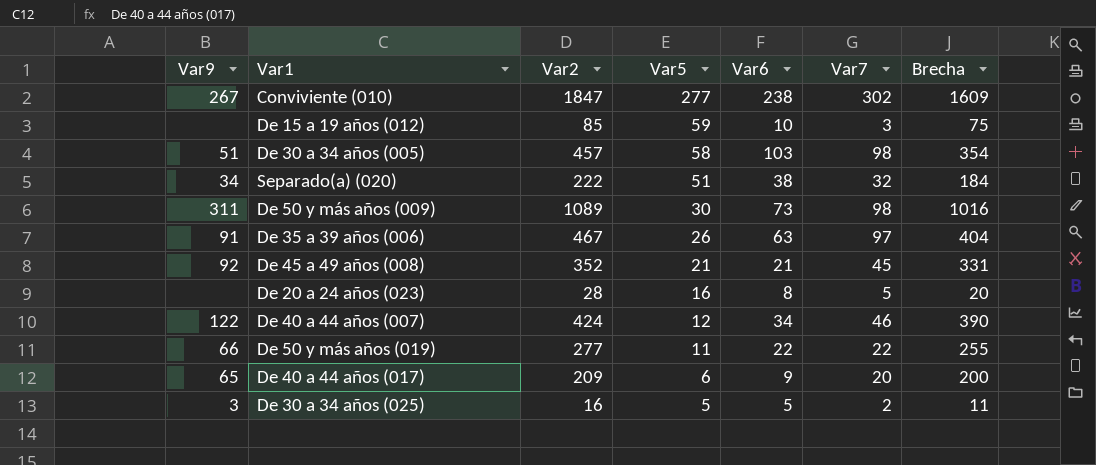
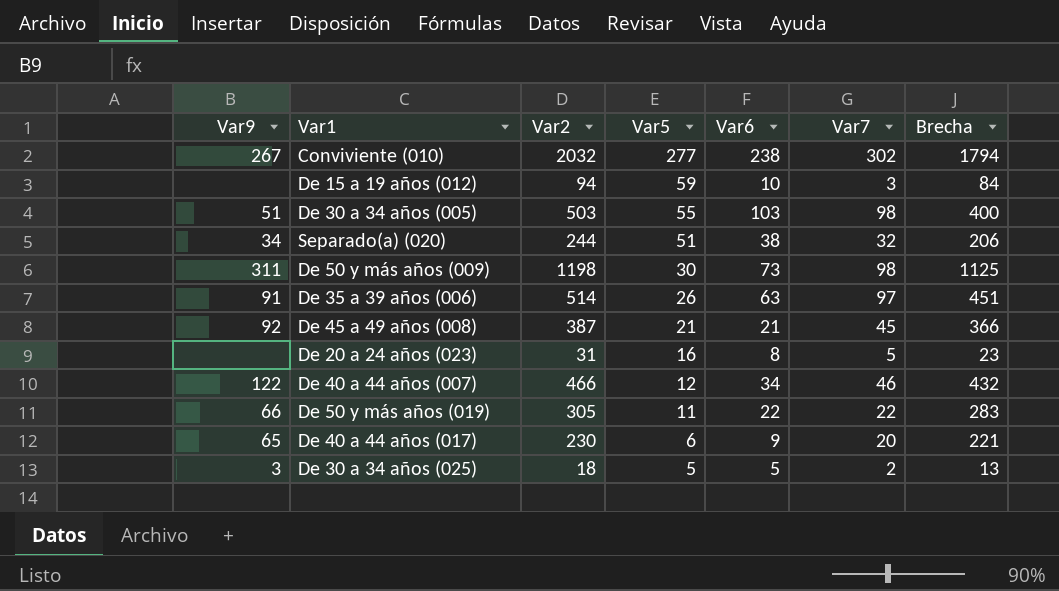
Conviviente (010) | Var2: 1847 -> 2032
Conviviente (010) | Brecha: 1609 -> 1794
De 15 a 19 años (012) | Var2: 85 -> 94
De 15 a 19 años (012) | Brecha: 75 -> 84
De 30 a 34 años (005) | Var2: 457 -> 503
De 30 a 34 años (005) | Var5: 58 -> 55
De 30 a 34 años (005) | Brecha: 354 -> 400
Separado(a) (020) | Var2: 222 -> 244
Separado(a) (020) | Brecha: 184 -> 206
De 50 y más años (009) | Var2: 1089 -> 1198
De 50 y más años (009) | Brecha: 1016 -> 1125
De 35 a 39 años (006) | Var2: 467 -> 514
De 35 a 39 años (006) | Brecha: 404 -> 451
De 45 a 49 años (008) | Var2: 352 -> 387
De 45 a 49 años (008) | Brecha: 331 -> 366
De 20 a 24 años (023) | Var2: 28 -> 31
De 20 a 24 años (023) | Brecha: 20 -> 23
De 40 a 44 años (007) | Var2: 424 -> 466
De 40 a 44 años (007) | Brecha: 390 -> 432
De 50 y más años (019) | Var2: 277 -> 305
De 50 y más años (019) | Brecha: 255 -> 283
De 40 a 44 años (017) | Var2: 209 -> 230
De 40 a 44 años (017) | Brecha: 200 -> 221
De 30 a 34 años (025) | Var2: 16 -> 18
De 30 a 34 años (025) | Brecha: 11 -> 13

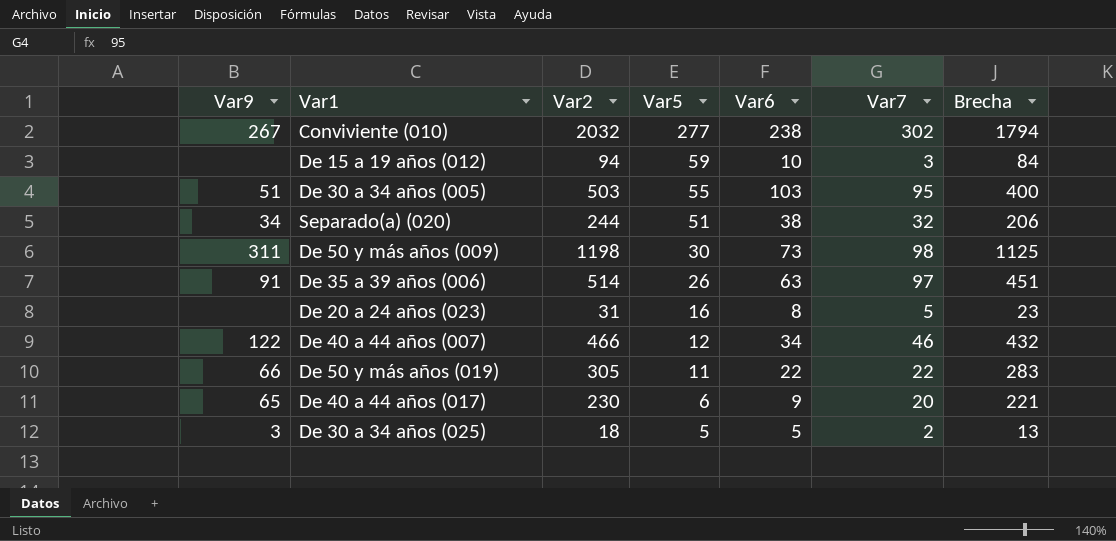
row De 45 a 49 años (008): 92 | 387 | 21 | 21 | 45 | 366 -> none
De 30 a 34 años (005) | Var7: 98 -> 95

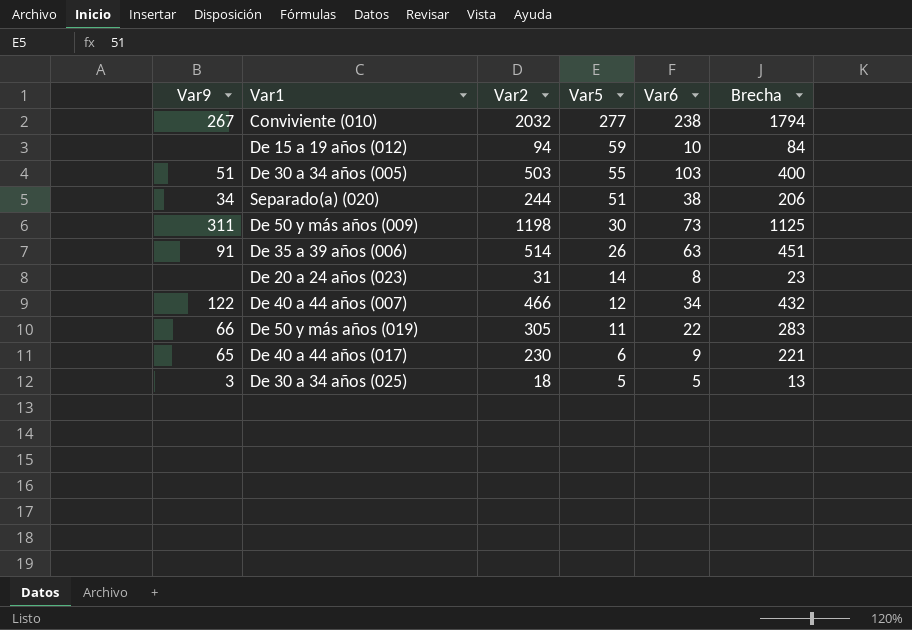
column Var7 | position: 6 -> none
De 20 a 24 años (023) | Var5: 16 -> 14

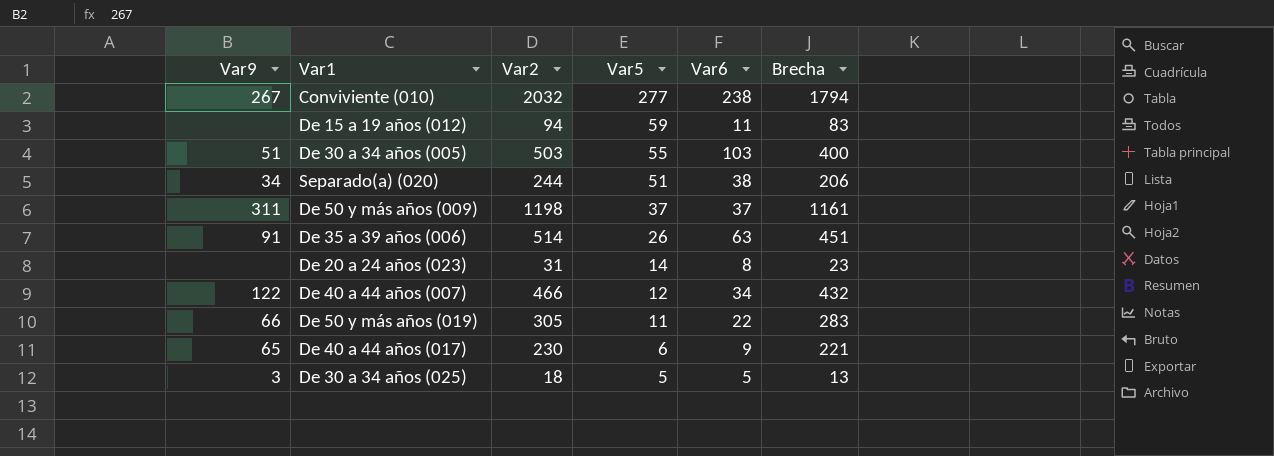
De 15 a 19 años (012) | Var6: 10 -> 11
De 15 a 19 años (012) | Brecha: 84 -> 83
De 50 y más años (009) | Var5: 30 -> 37
De 50 y más años (009) | Var6: 73 -> 37
De 50 y más años (009) | Brecha: 1125 -> 1161

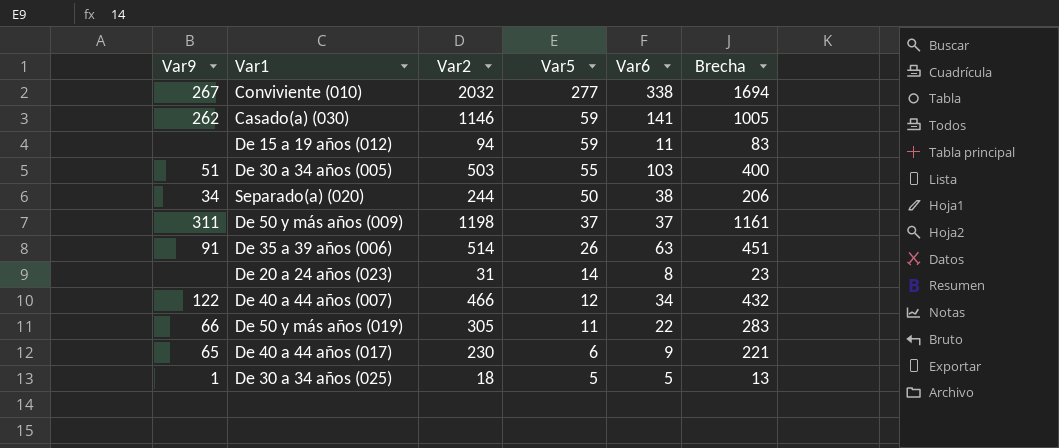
Conviviente (010) | Var6: 238 -> 338
Conviviente (010) | Brecha: 1794 -> 1694
row Casado(a) (030): none -> 262 | 1146 | 59 | 141 | 1005
Separado(a) (020) | Var5: 51 -> 50
De 30 a 34 años (025) | Var9: 3 -> 1

